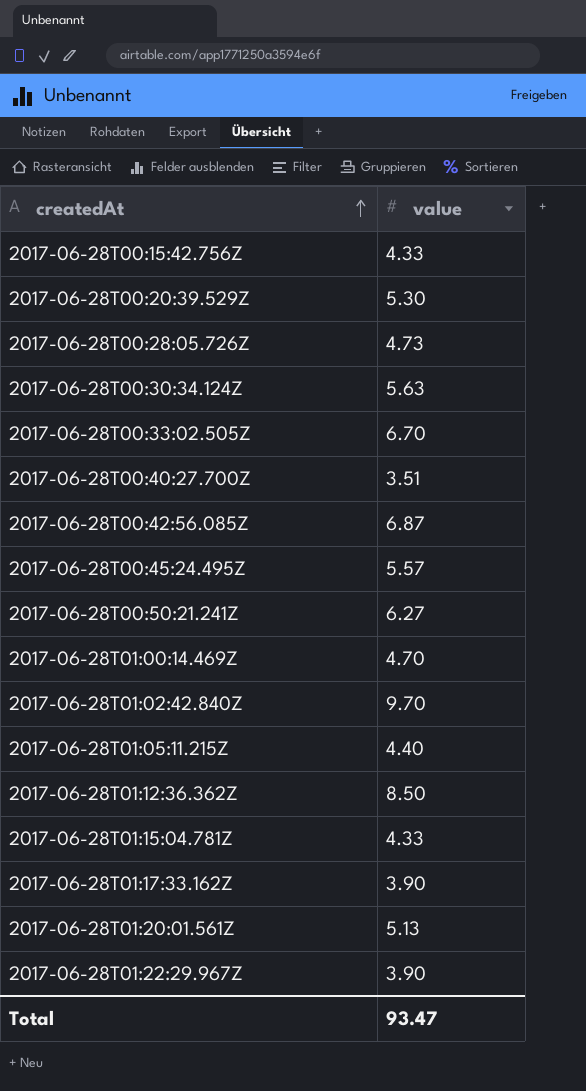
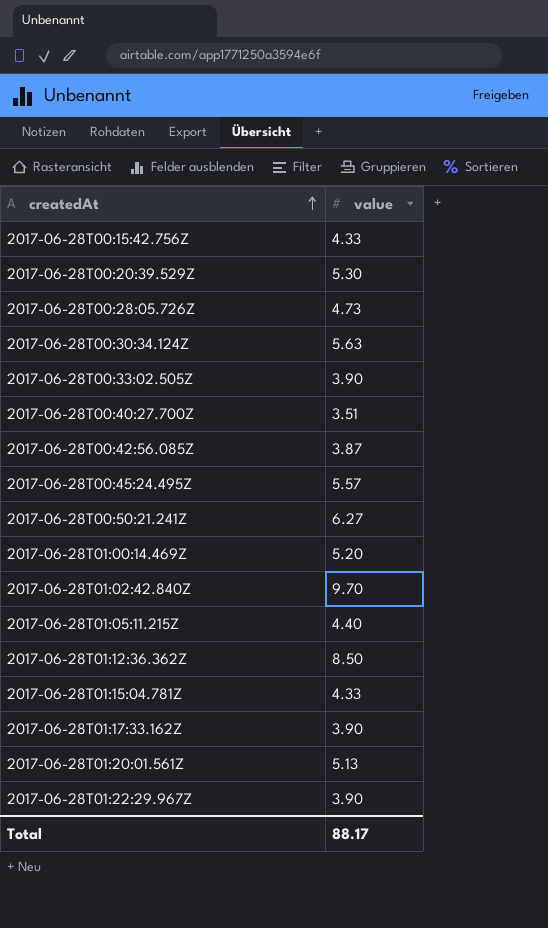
2017-06-28T00:33:02.505Z | value: 6.70 -> 3.90
2017-06-28T00:42:56.085Z | value: 6.87 -> 3.87
2017-06-28T01:00:14.469Z | value: 4.70 -> 5.20
Total | value: 93.47 -> 88.17

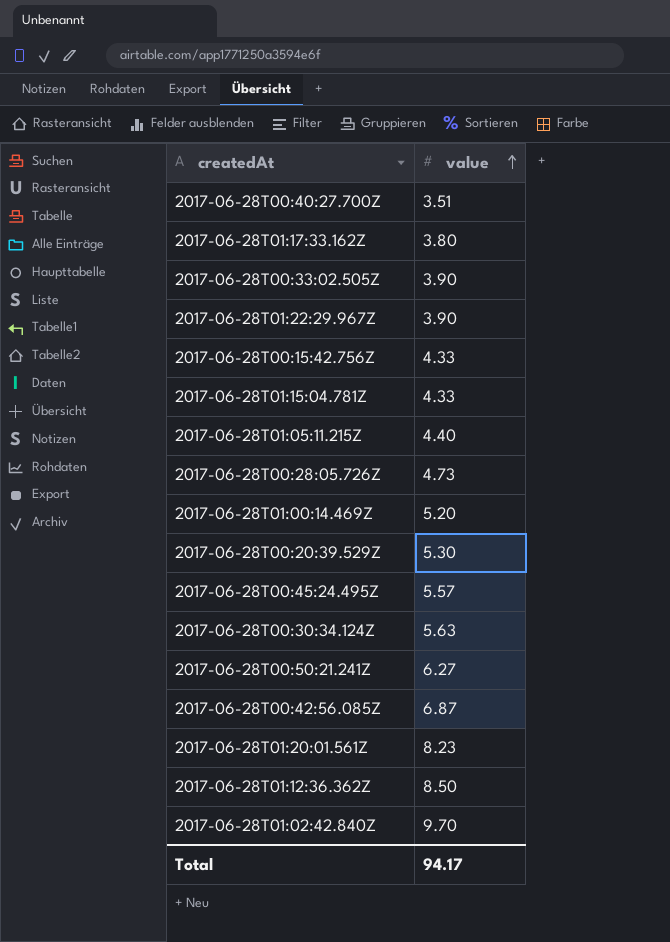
row order: createdAt ascending -> value ascending
2017-06-28T01:17:33.162Z | value: 3.90 -> 3.80
2017-06-28T00:42:56.085Z | value: 3.87 -> 6.87
2017-06-28T01:20:01.561Z | value: 5.13 -> 8.23
Total | value: 88.17 -> 94.17

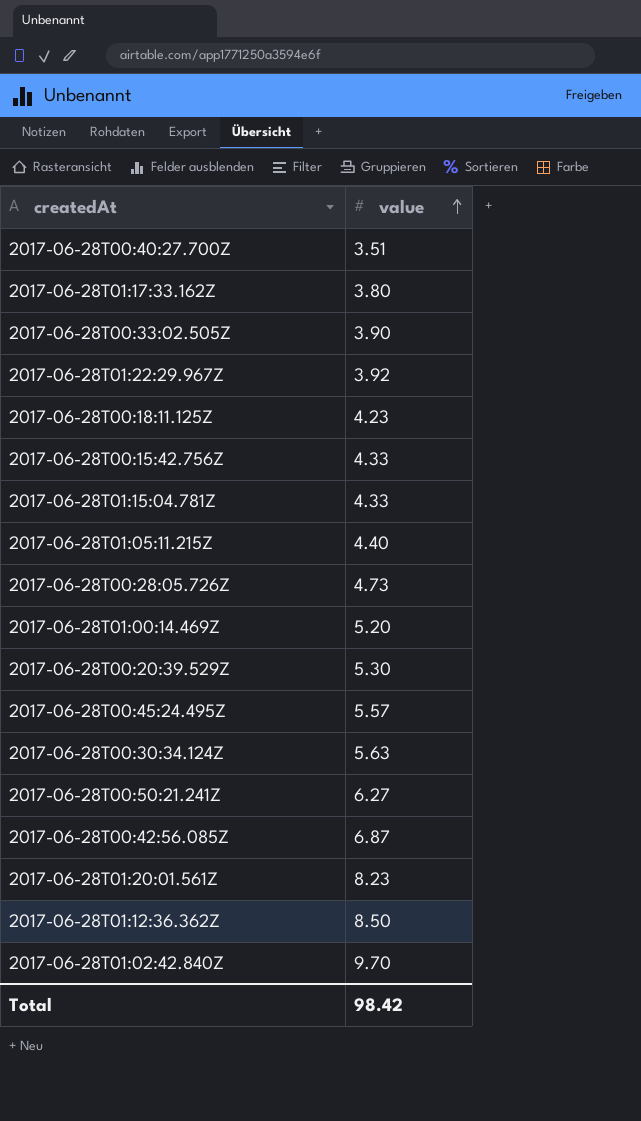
2017-06-28T01:22:29.967Z | value: 3.90 -> 3.92
row 2017-06-28T00:18:11.125Z: none -> 4.23
Total | value: 94.17 -> 98.42

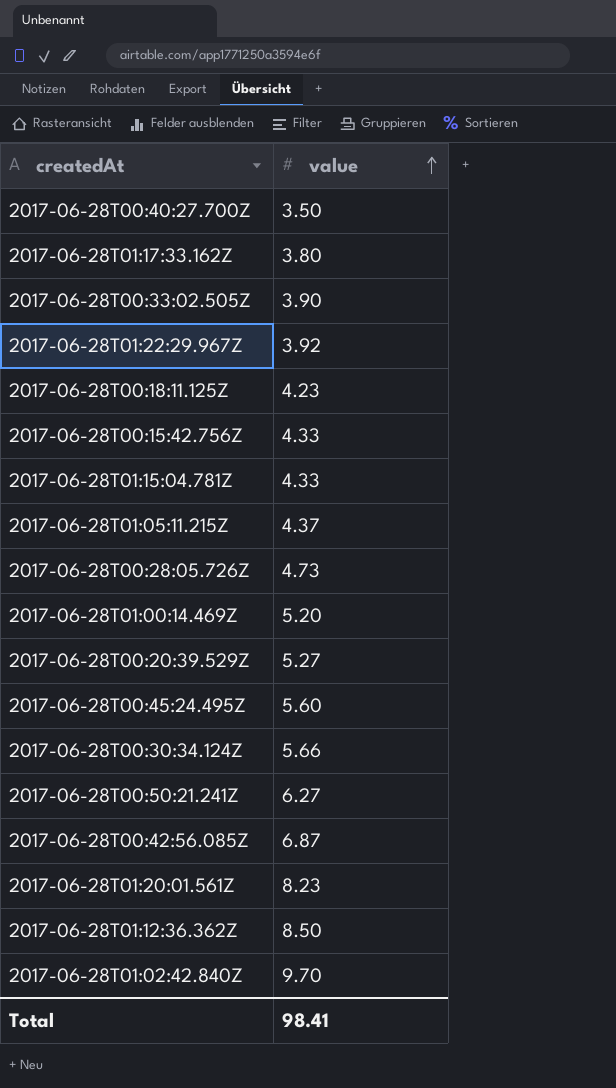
2017-06-28T00:40:27.700Z | value: 3.51 -> 3.50
2017-06-28T01:05:11.215Z | value: 4.40 -> 4.37
2017-06-28T00:20:39.529Z | value: 5.30 -> 5.27
2017-06-28T00:45:24.495Z | value: 5.57 -> 5.60
2017-06-28T00:30:34.124Z | value: 5.63 -> 5.66
Total | value: 98.42 -> 98.41

